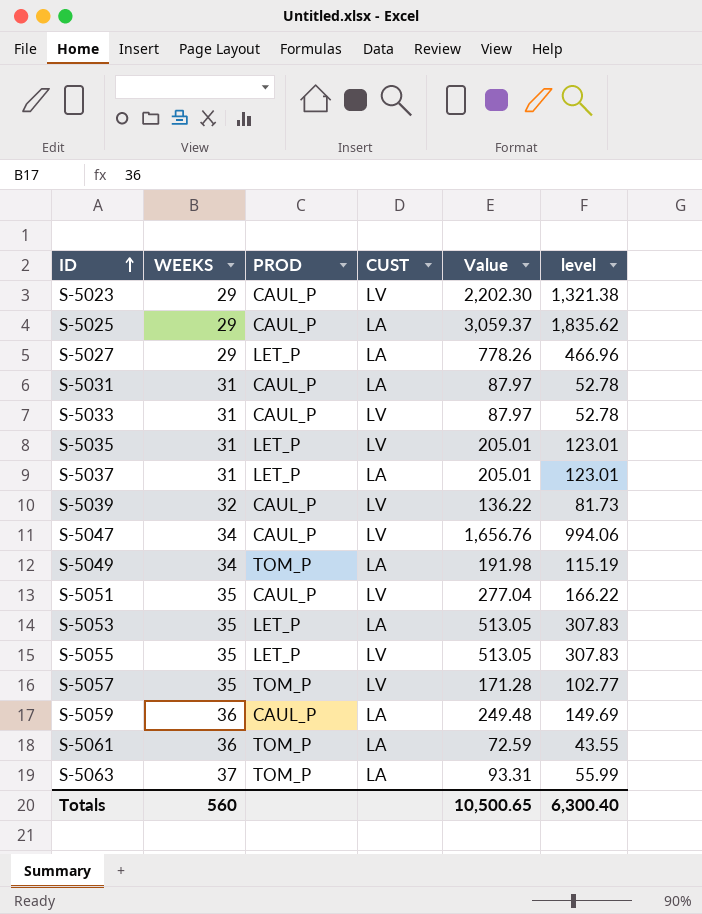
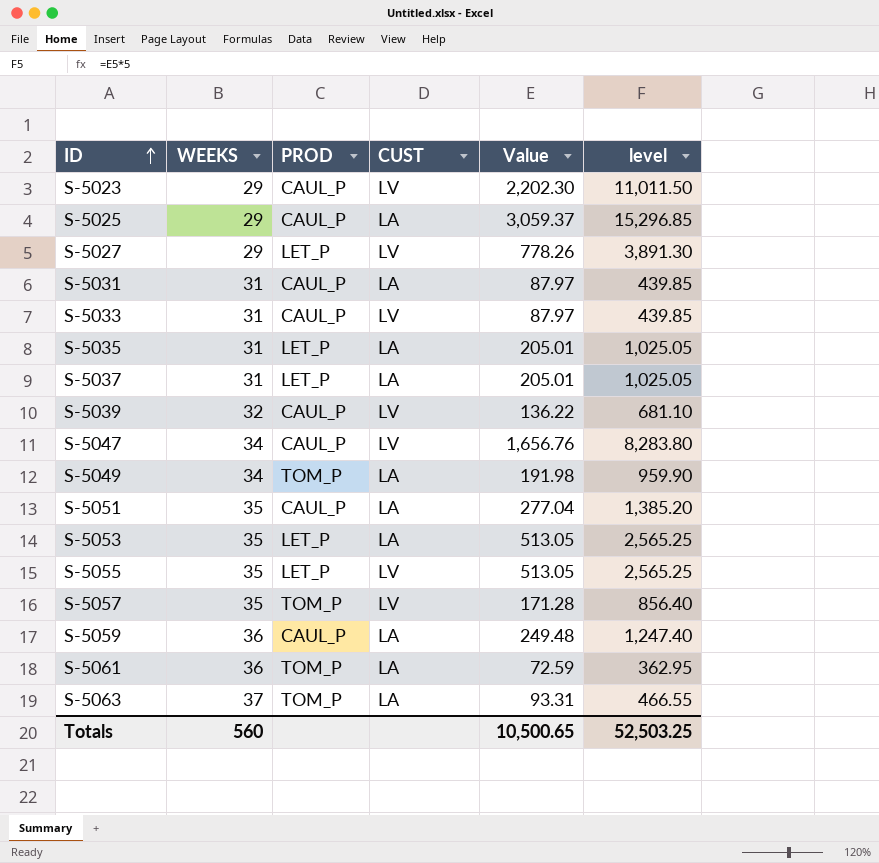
column level | formula: [Value] * 0.6 -> [Value] * 5
S-5027 | CUST: LA -> LV
S-5035 | CUST: LV -> LA
S-5051 | CUST: LV -> LA
Totals | level: 6,300.40 -> 52,503.25

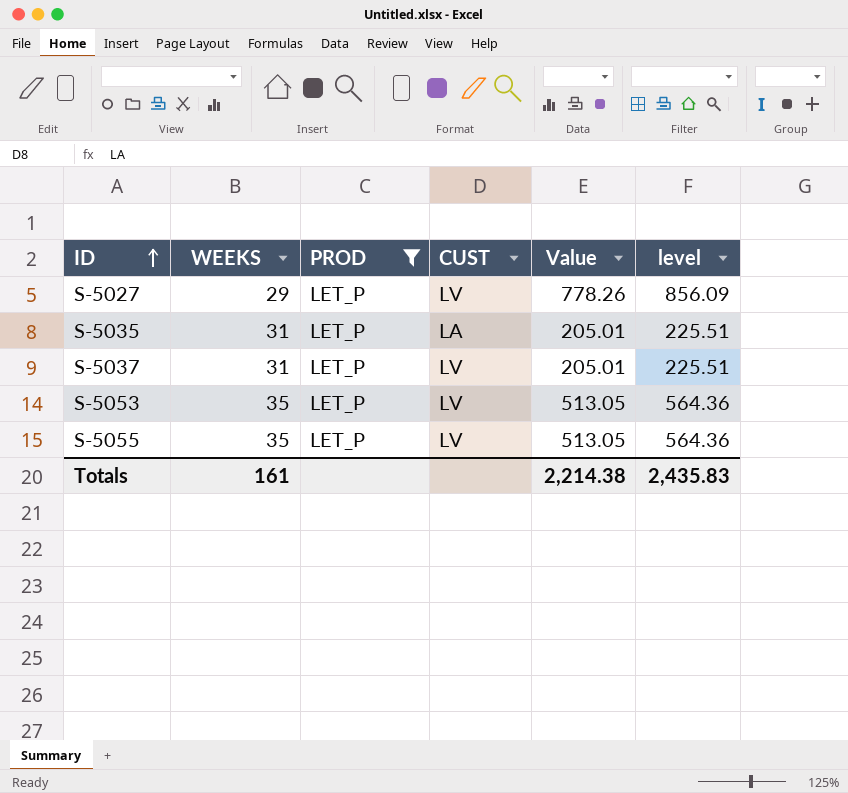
filter: none -> PROD = LET_P
column level | formula: [Value] * 5 -> [Value] * 1.1
S-5037 | CUST: LA -> LV
S-5053 | CUST: LA -> LV
Totals | WEEKS: 560 -> 161
Totals | Value: 10,500.65 -> 2,214.38
Totals | level: 52,503.25 -> 2,435.83

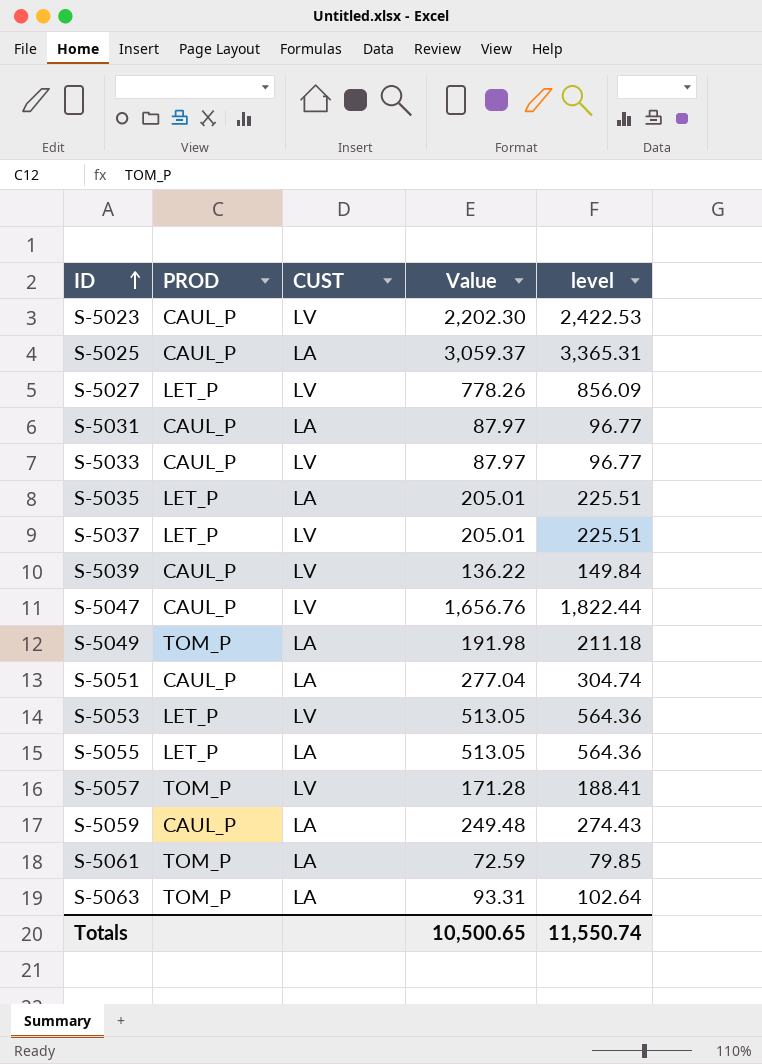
filter: PROD = LET_P -> none
column WEEKS | position: 2 -> none
S-5055 | CUST: LV -> LA
Totals | Value: 2,214.38 -> 10,500.65
Totals | level: 2,435.83 -> 11,550.74

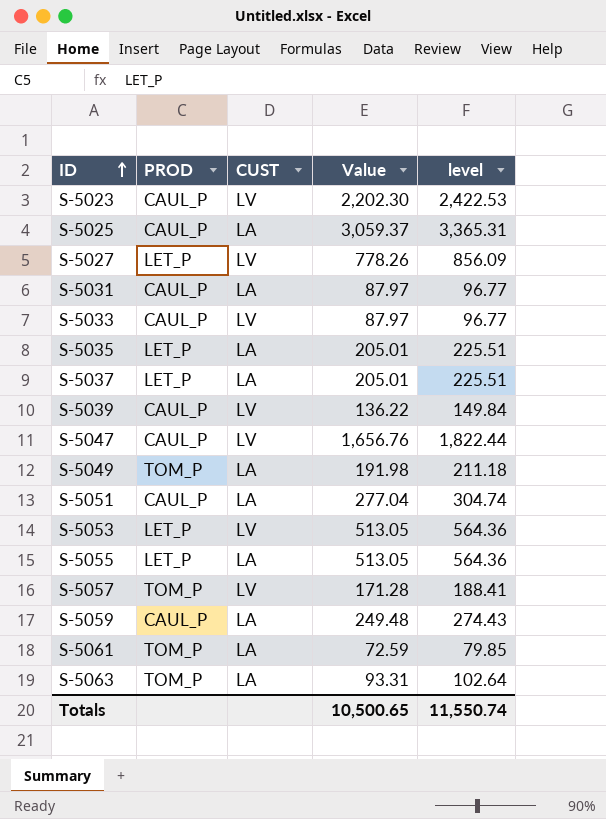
S-5037 | CUST: LV -> LA

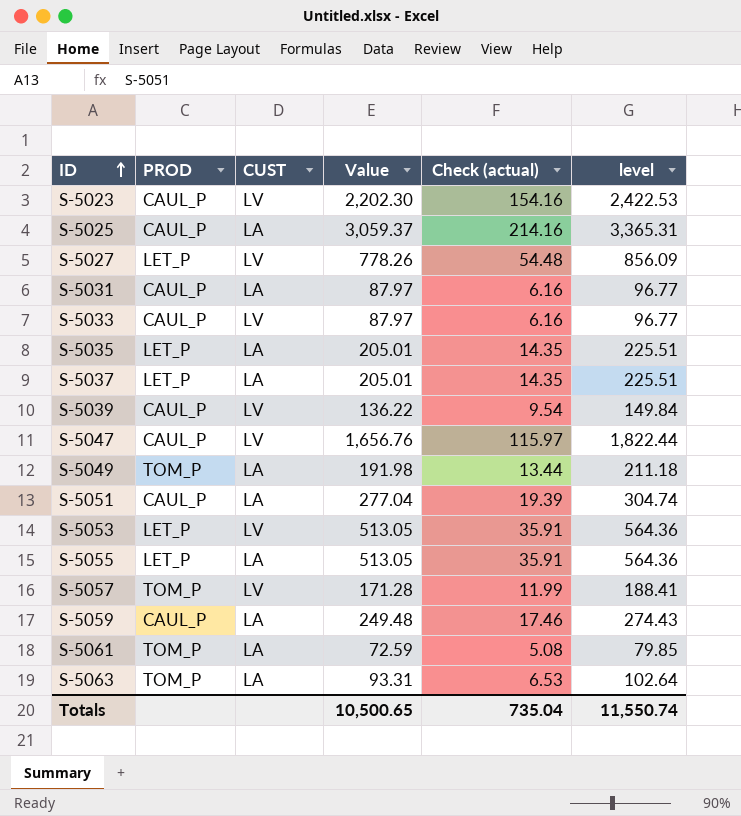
column Check (actual) | formula: none -> [Value] * 0.07

